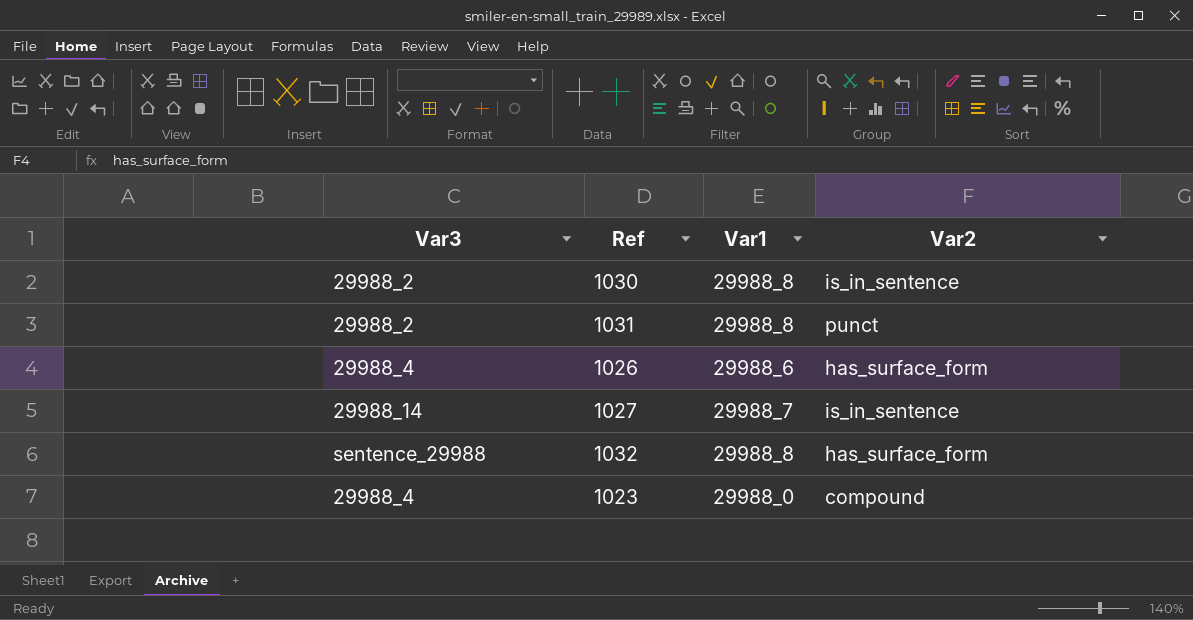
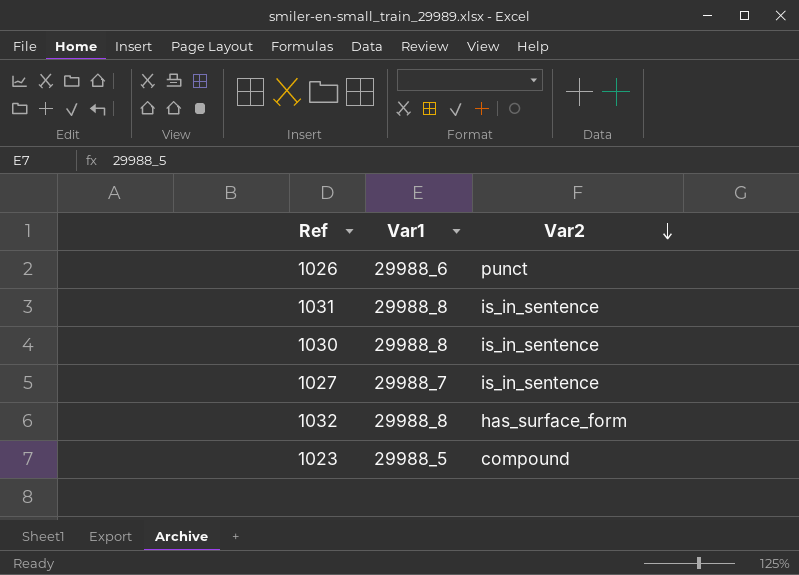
row order: none -> Var2 descending
column Var3 | position: 1 -> none
1026 | Var2: has_surface_form -> punct
1031 | Var2: punct -> is_in_sentence
1023 | Var1: 29988_0 -> 29988_5

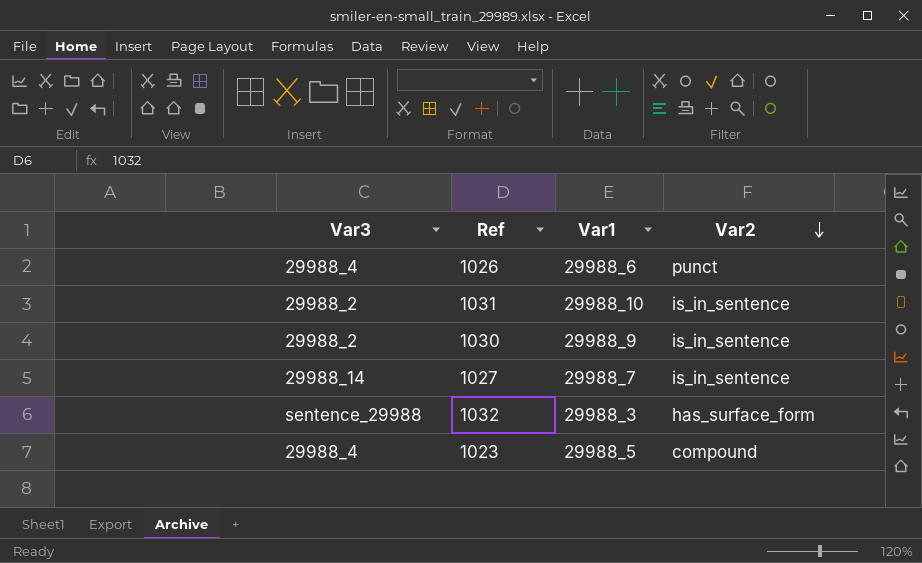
column Var3 | position: none -> 1
1031 | Var1: 29988_8 -> 29988_10
1030 | Var1: 29988_8 -> 29988_9
1032 | Var1: 29988_8 -> 29988_3

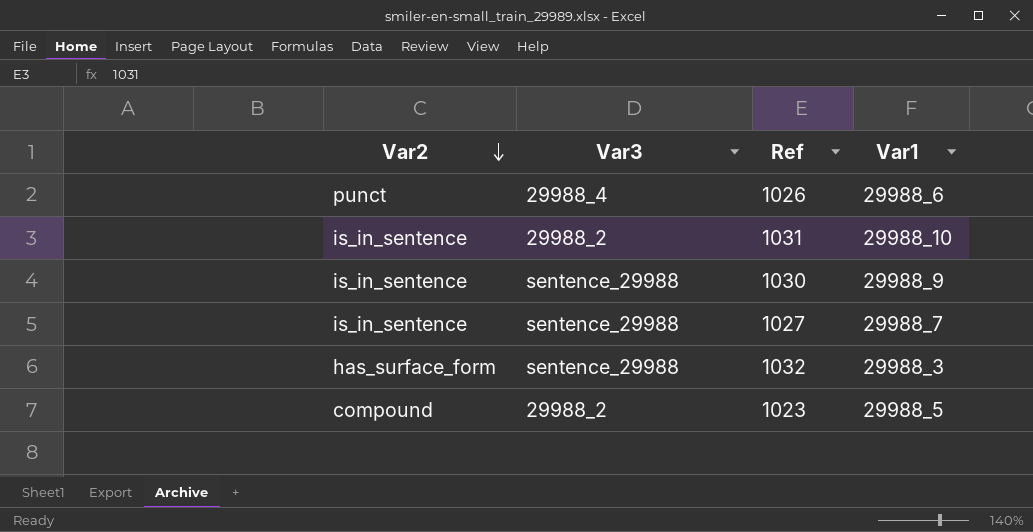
column Var2 | position: 4 -> 1
1030 | Var3: 29988_2 -> sentence_29988
1027 | Var3: 29988_14 -> sentence_29988
1023 | Var3: 29988_4 -> 29988_2

